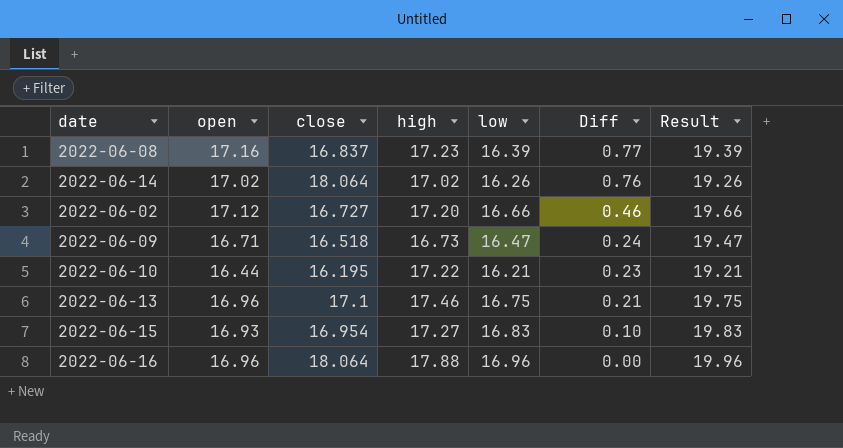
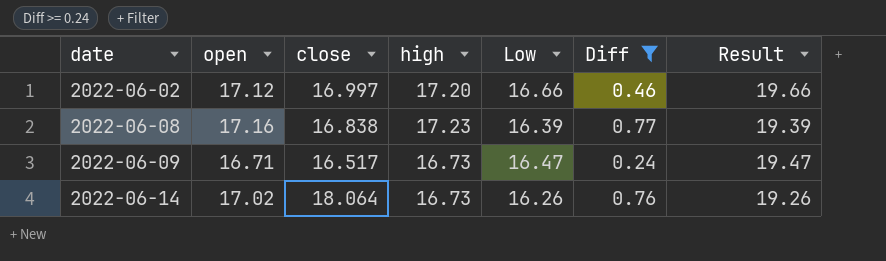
filter: none -> Diff >= 0.24
row order: Diff descending -> date ascending
column name: low -> Low
2022-06-02 | close: 16.727 -> 16.997
2022-06-08 | close: 16.837 -> 16.838
2022-06-09 | close: 16.518 -> 16.517
2022-06-14 | high: 17.02 -> 16.73

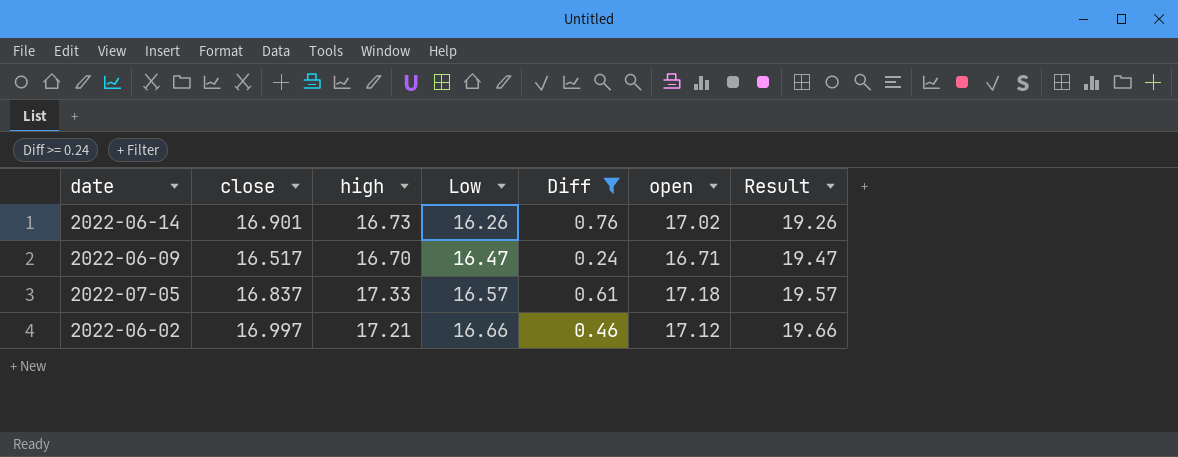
row order: date ascending -> Low ascending
column open | position: 2 -> 6
row 2022-06-08: 17.16 | 16.838 | 17.23 | 16.39 | 0.77 | 19.39 -> none
2022-06-14 | close: 18.064 -> 16.901
2022-06-09 | high: 16.73 -> 16.70
row 2022-07-05: none -> 16.837 | 17.33 | 16.57 | 0.61 | 17.18 | 19.57
2022-06-02 | high: 17.20 -> 17.21

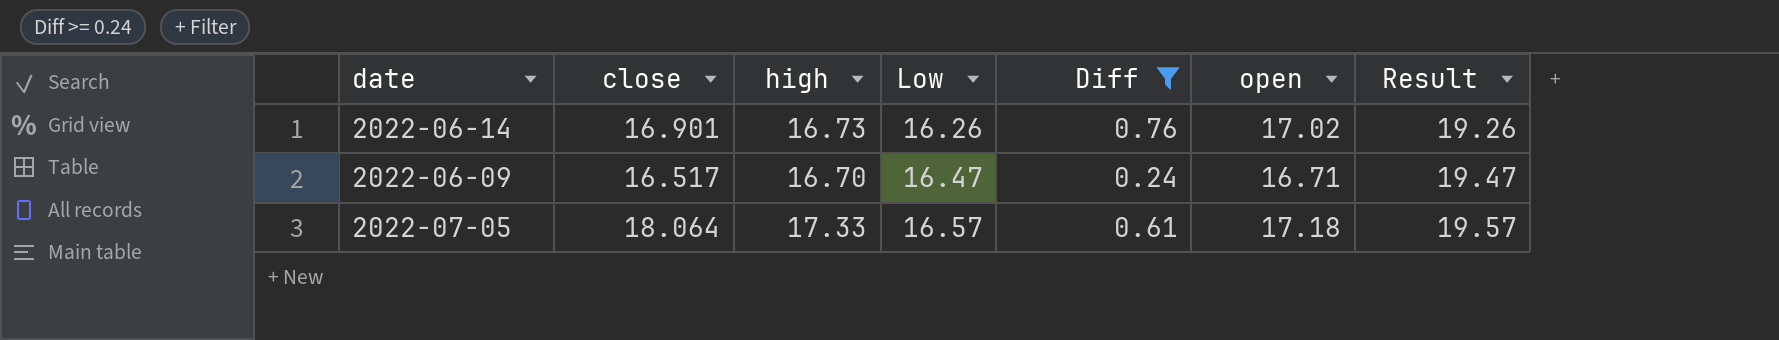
row 2022-06-02: 16.997 | 17.21 | 16.66 | 0.46 | 17.12 | 19.66 -> none
2022-07-05 | close: 16.837 -> 18.064

